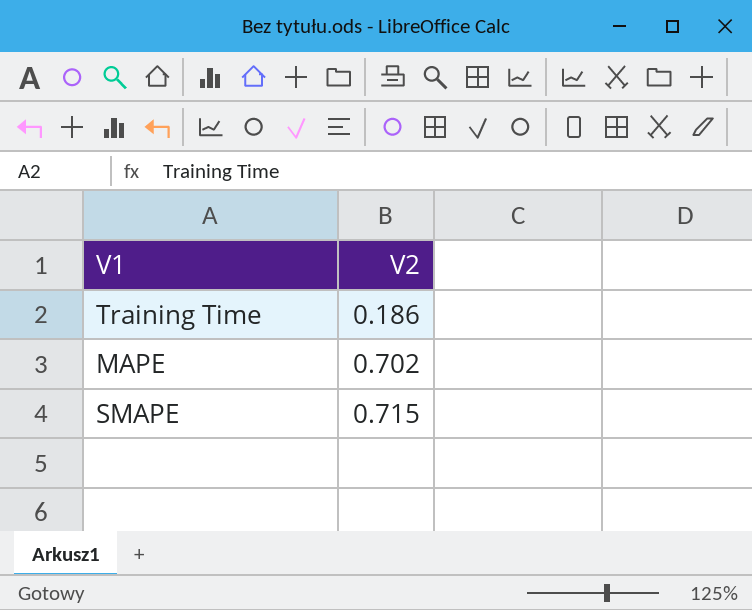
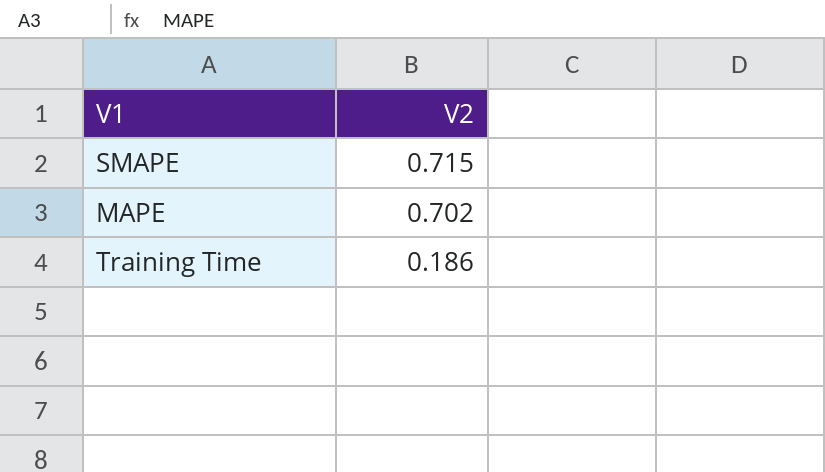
row order: V2 ascending -> V2 descending

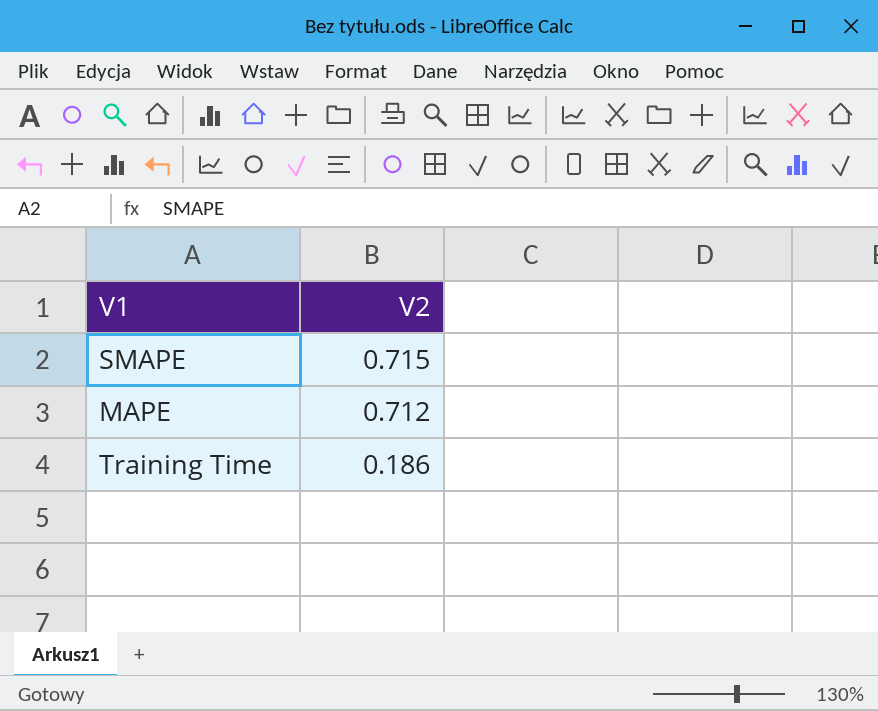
MAPE | V2: 0.702 -> 0.712

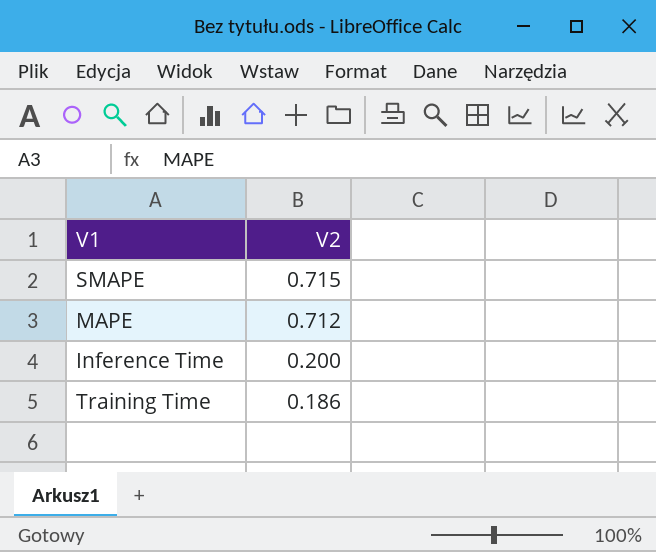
row Inference Time: none -> 0.200

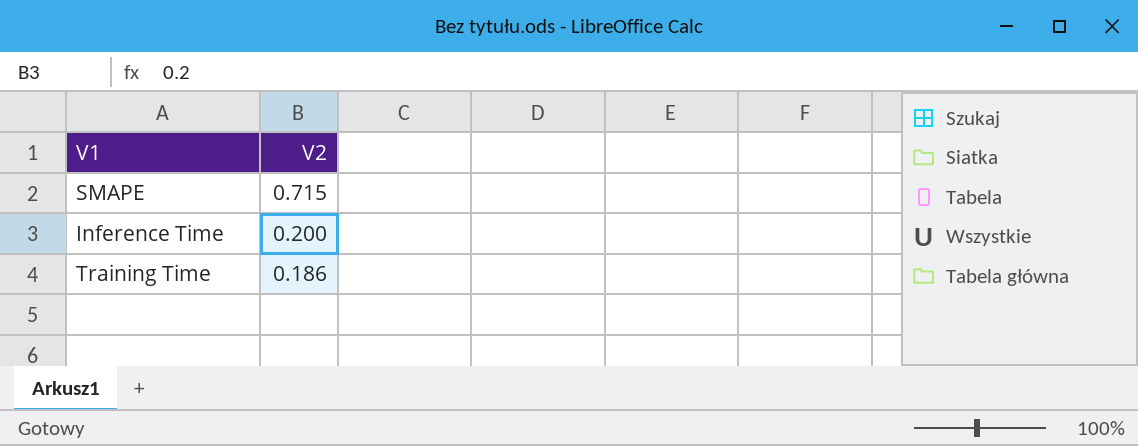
row MAPE: 0.712 -> none

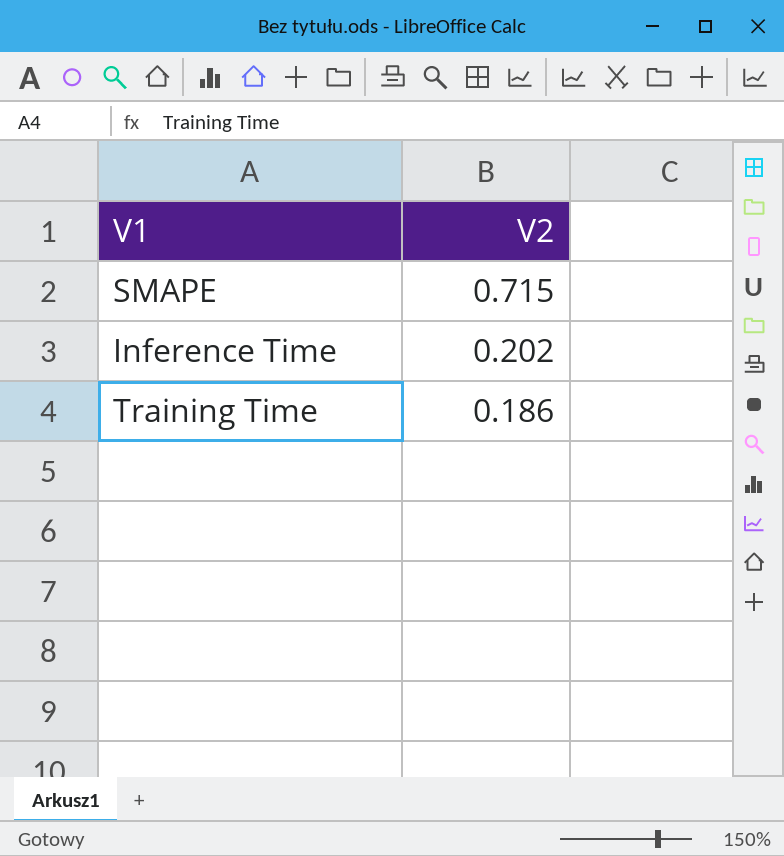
Inference Time | V2: 0.200 -> 0.202

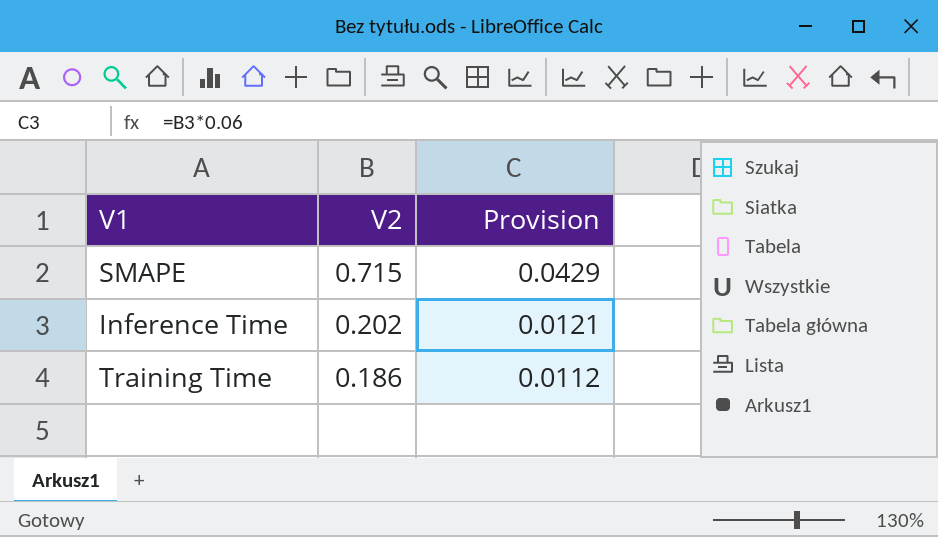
column Provision | formula: none -> [V2] * 0.06

